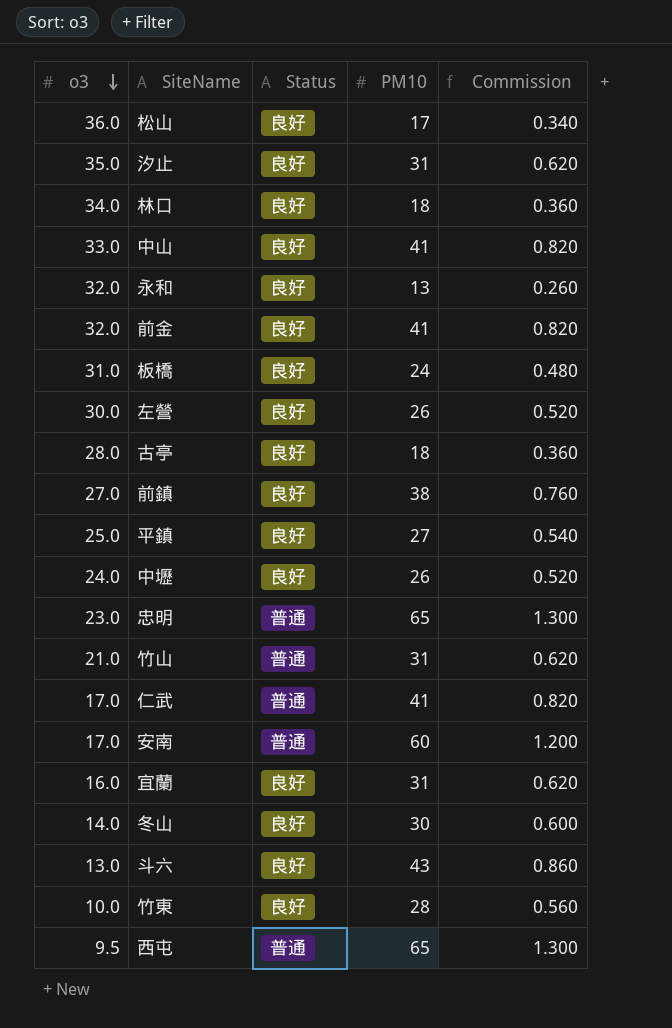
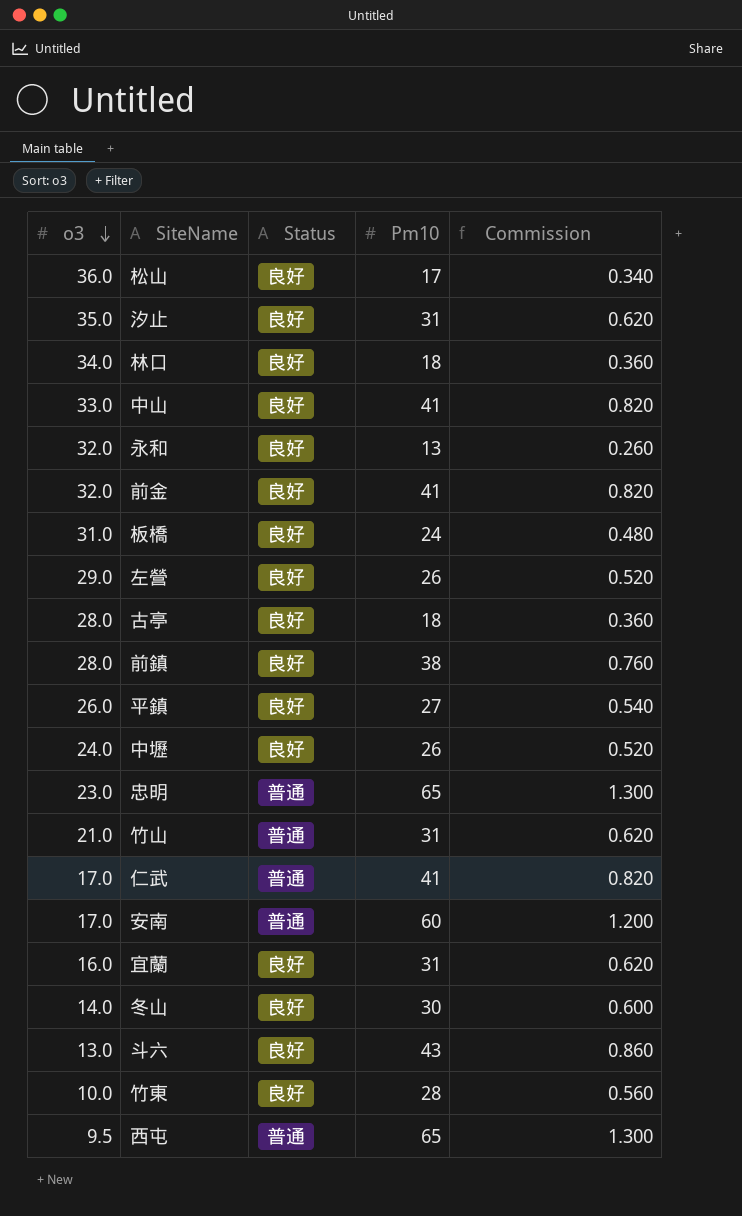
column name: PM10 -> Pm10
左營 | o3: 30.0 -> 29.0
前鎮 | o3: 27.0 -> 28.0
平鎮 | o3: 25.0 -> 26.0

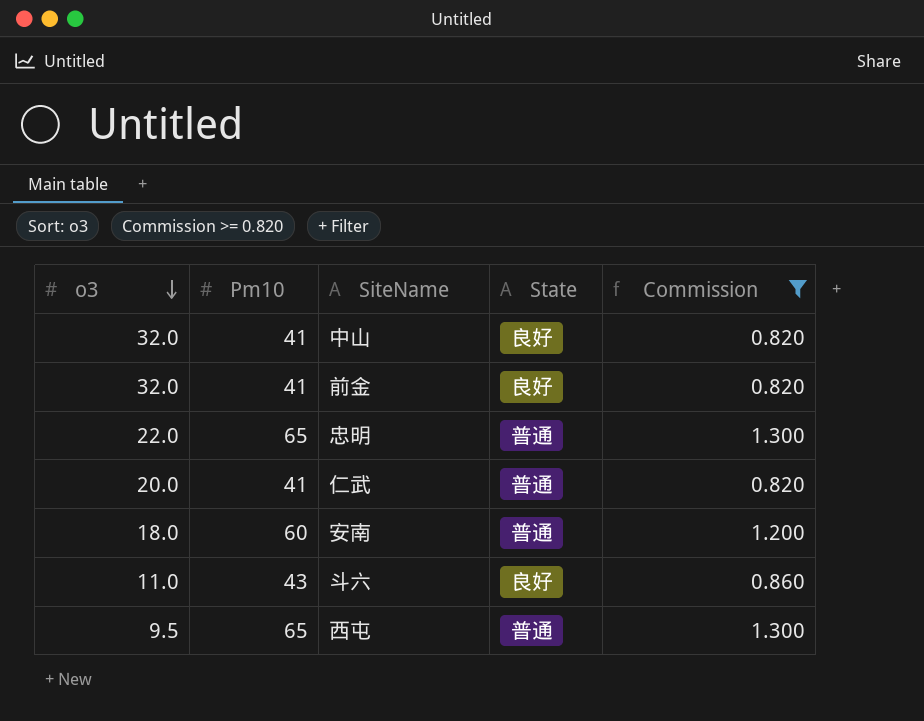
filter: none -> Commission >= 0.820
column Pm10 | position: 4 -> 2
column name: Status -> State
中山 | o3: 33.0 -> 32.0
忠明 | o3: 23.0 -> 22.0
仁武 | o3: 17.0 -> 20.0
安南 | o3: 17.0 -> 18.0
斗六 | o3: 13.0 -> 11.0

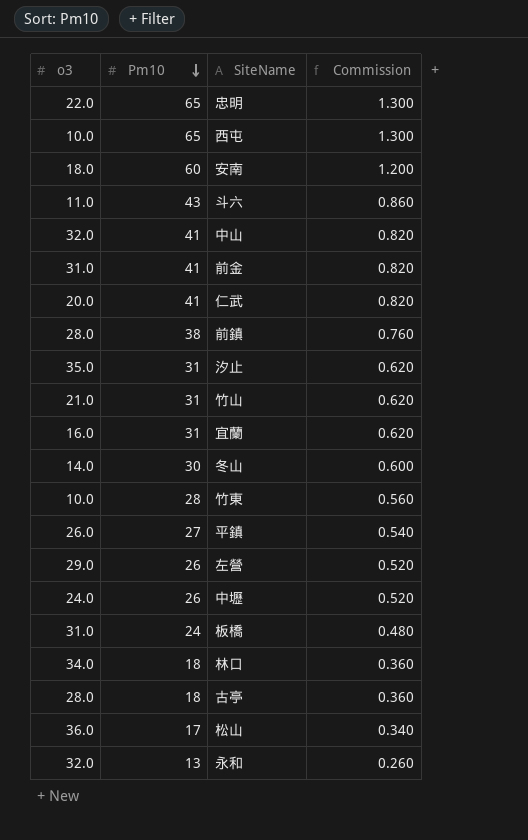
filter: Commission >= 0.820 -> none
row order: o3 descending -> Pm10 descending
column State | position: 4 -> none
西屯 | o3: 9.5 -> 10.0
前金 | o3: 32.0 -> 31.0

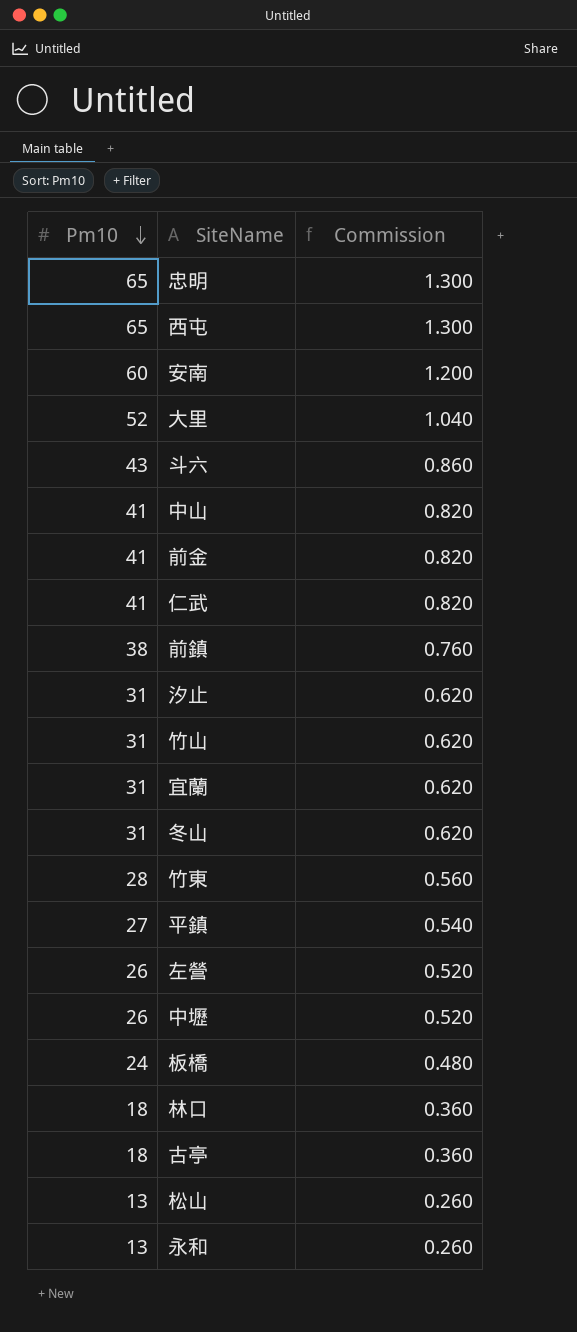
column o3 | position: 1 -> none
row 大里: none -> 52 | 1.040
冬山 | Pm10: 30 -> 31
冬山 | Commission: 0.600 -> 0.620
松山 | Pm10: 17 -> 13
松山 | Commission: 0.340 -> 0.260

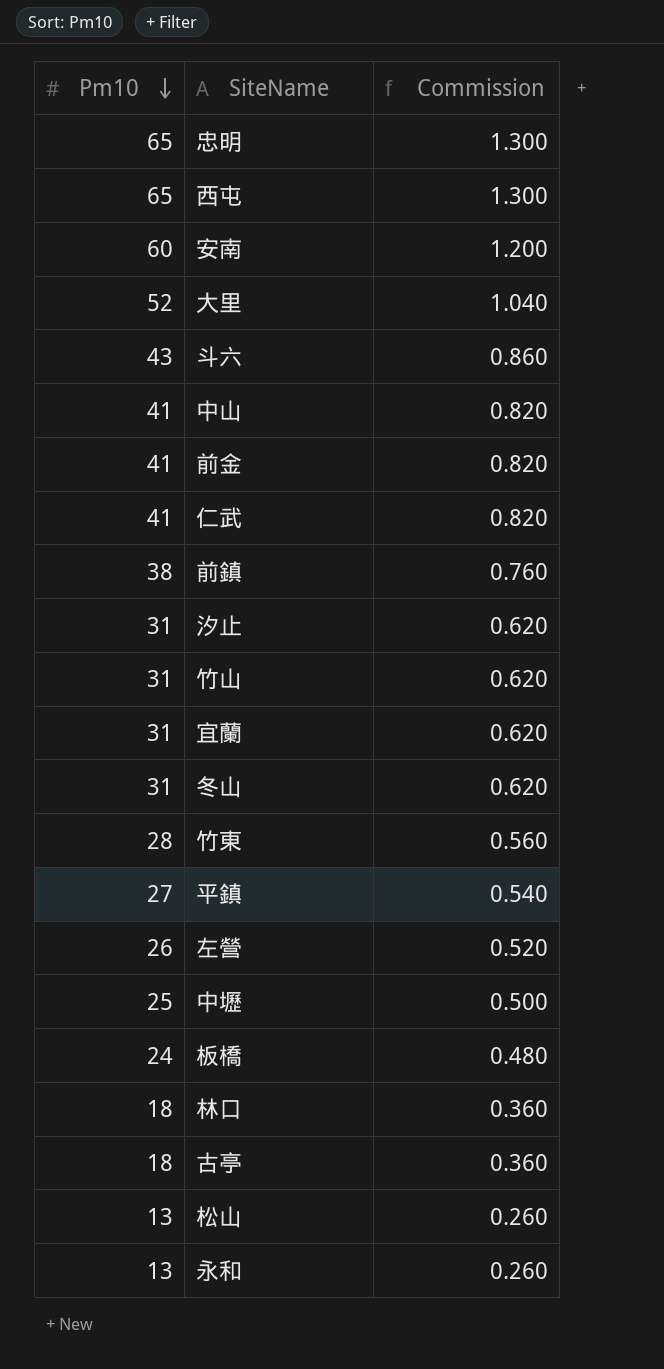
中壢 | Pm10: 26 -> 25
中壢 | Commission: 0.520 -> 0.500

